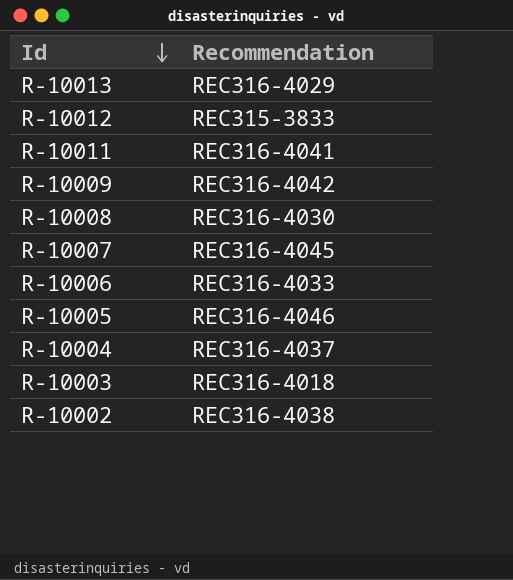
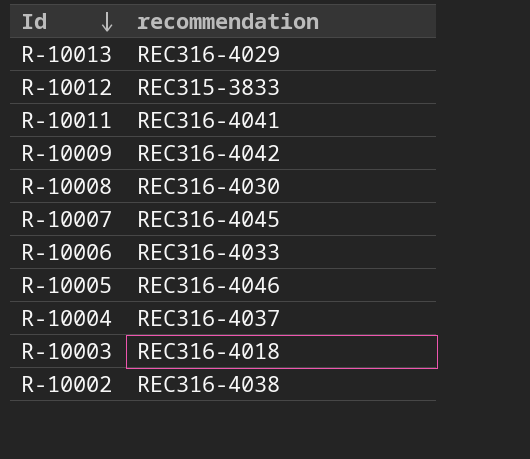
column name: Recommendation -> recommendation

